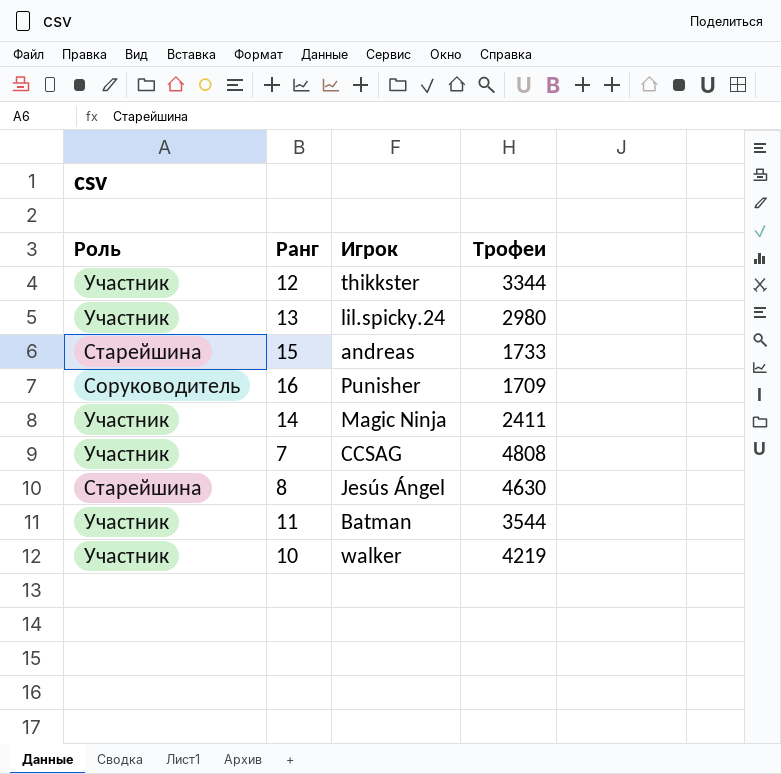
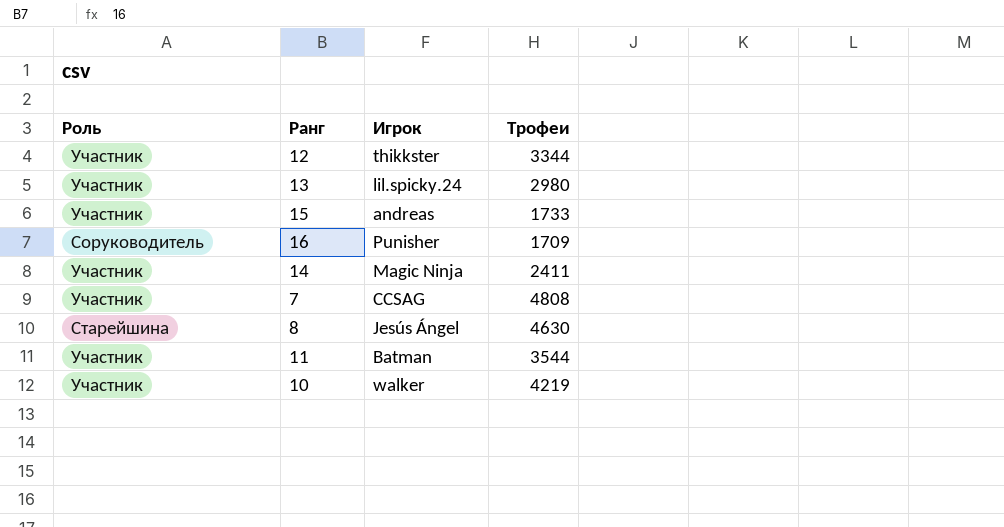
15 | Роль: Старейшина -> Участник

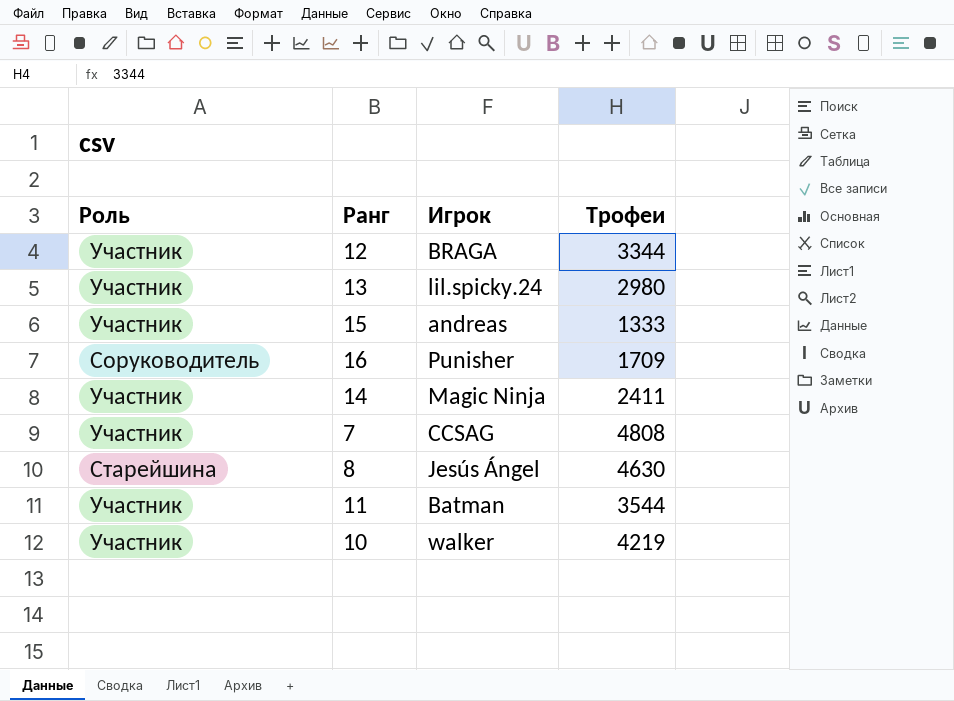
12 | Игрок: thikkster -> BRAGA
15 | Трофеи: 1733 -> 1333

